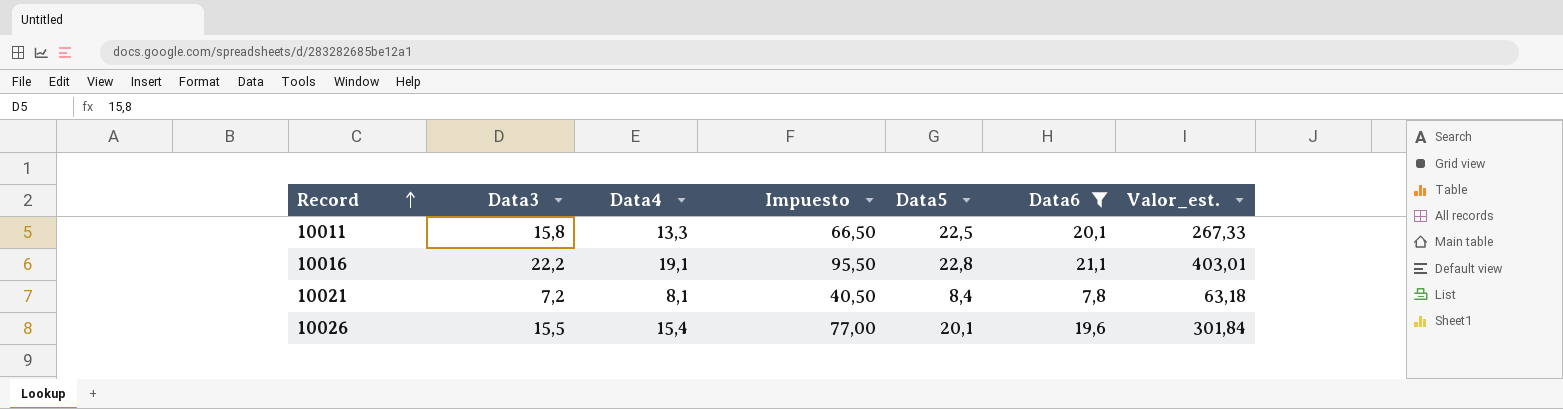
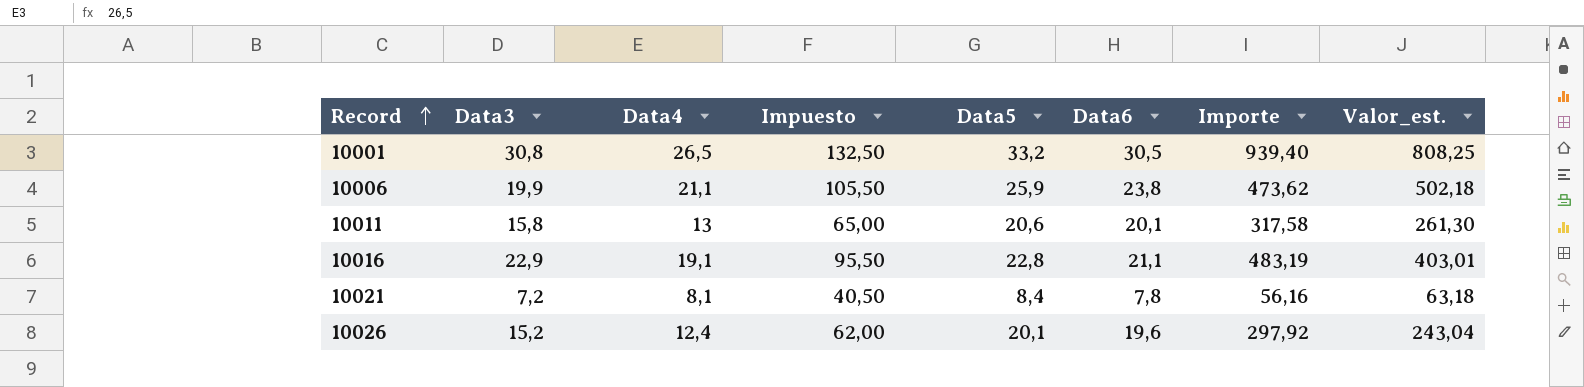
filter: Data6 <= 21,1 -> none
column Importe | formula: none -> [Data3] * [Data6]
10011 | Data4: 13,3 -> 13
10011 | Impuesto: 66,50 -> 65,00
10011 | Data5: 22,5 -> 20,6
10011 | Valor_est.: 267,33 -> 261,30
10016 | Data3: 22,2 -> 22,9
10026 | Data3: 15,5 -> 15,2
10026 | Data4: 15,4 -> 12,4
10026 | Impuesto: 77,00 -> 62,00
10026 | Valor_est.: 301,84 -> 243,04

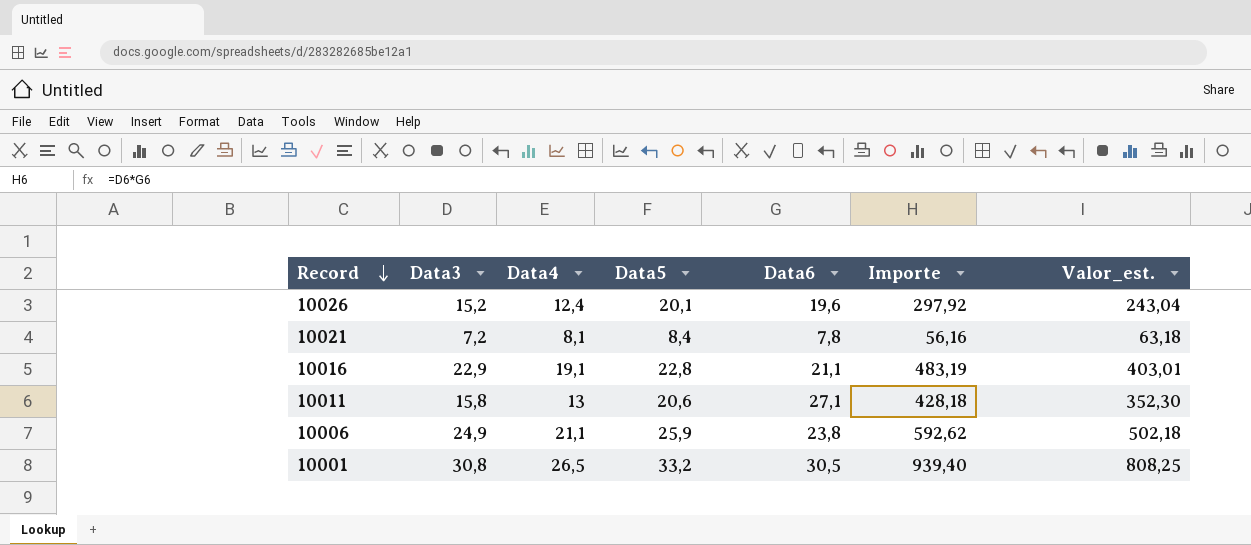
row order: Record ascending -> Record descending
column Impuesto | formula: [Data4] * 5 -> none
10011 | Data6: 20,1 -> 27,1
10011 | Importe: 317,58 -> 428,18
10011 | Valor_est.: 261,30 -> 352,30
10006 | Data3: 19,9 -> 24,9
10006 | Importe: 473,62 -> 592,62

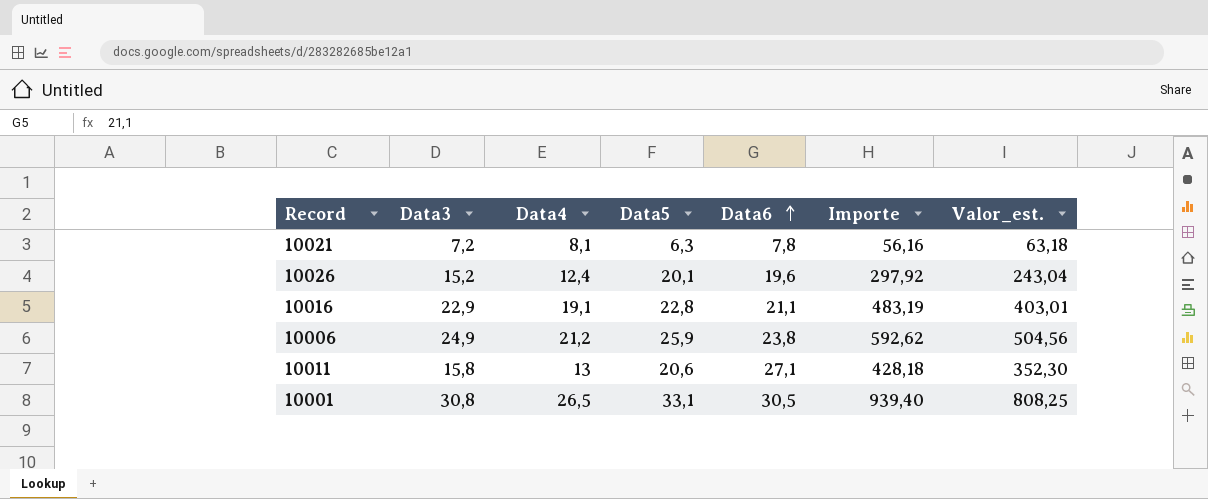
row order: Record descending -> Data6 ascending
10021 | Data5: 8,4 -> 6,3
10006 | Data4: 21,1 -> 21,2
10006 | Valor_est.: 502,18 -> 504,56
10001 | Data5: 33,2 -> 33,1

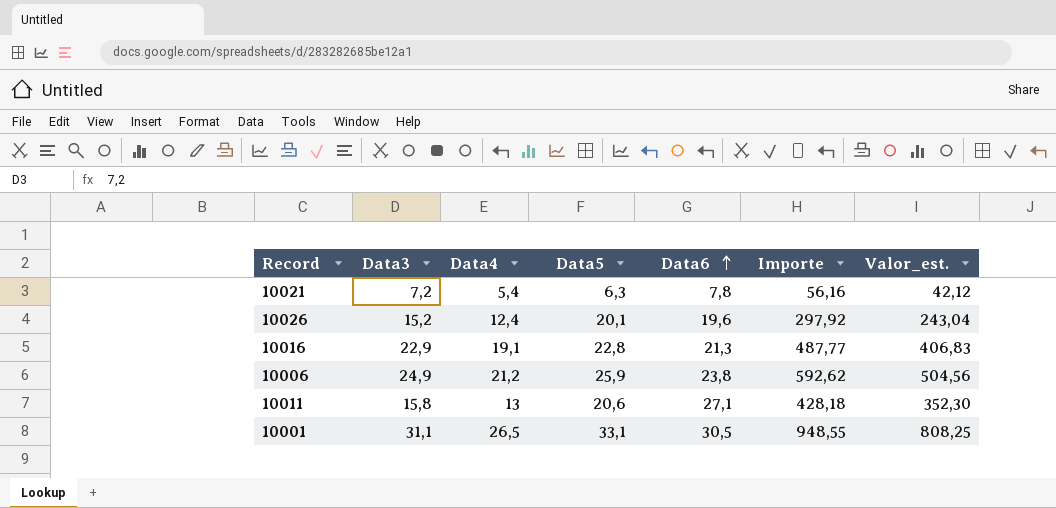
10021 | Data4: 8,1 -> 5,4
10021 | Valor_est.: 63,18 -> 42,12
10016 | Data6: 21,1 -> 21,3
10016 | Importe: 483,19 -> 487,77
10016 | Valor_est.: 403,01 -> 406,83
10001 | Data3: 30,8 -> 31,1
10001 | Importe: 939,40 -> 948,55

